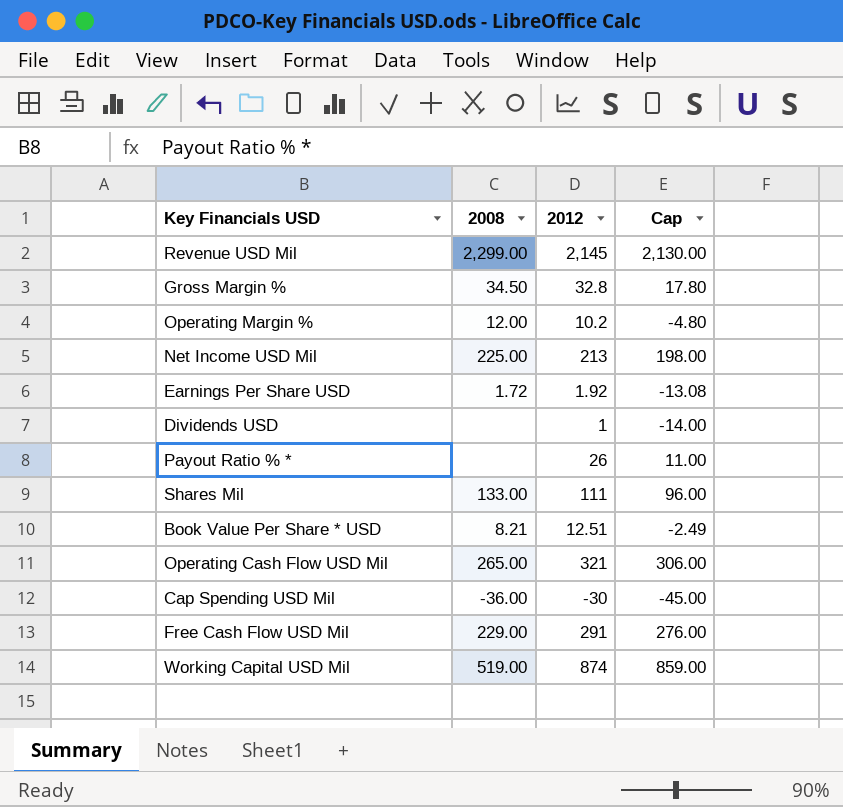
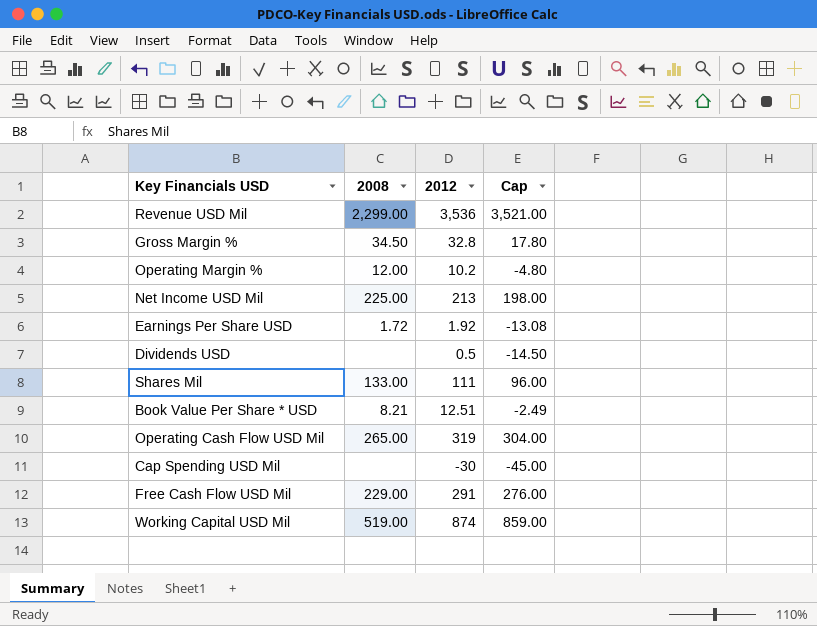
row Payout Ratio % *: none | 26 | 11.00 -> none
Revenue USD Mil | 2012: 2,145 -> 3,536
Revenue USD Mil | Cap: 2,130.00 -> 3,521.00
Dividends USD | 2012: 1 -> 0.5
Dividends USD | Cap: -14.00 -> -14.50
Operating Cash Flow USD Mil | 2012: 321 -> 319
Operating Cash Flow USD Mil | Cap: 306.00 -> 304.00
Cap Spending USD Mil | 2008: -36.00 -> none

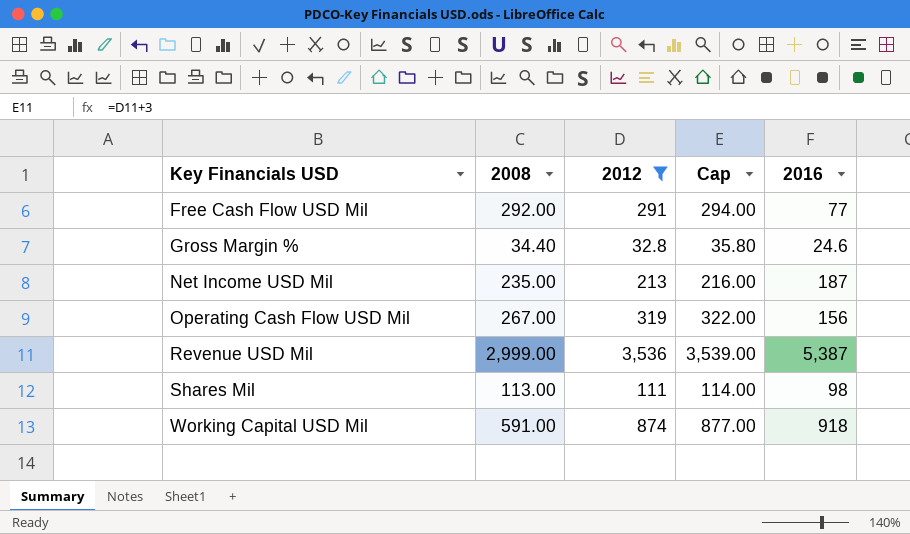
filter: none -> 2012 >= 32.8
row order: none -> Key Financials USD ascending
column Cap | formula: [2012] - 15 -> [2012] + 3
column 2016 | position: none -> 5
Free Cash Flow USD Mil | 2008: 229.00 -> 292.00
Gross Margin % | 2008: 34.50 -> 34.40
Net Income USD Mil | 2008: 225.00 -> 235.00
Operating Cash Flow USD Mil | 2008: 265.00 -> 267.00
Revenue USD Mil | 2008: 2,299.00 -> 2,999.00
Shares Mil | 2008: 133.00 -> 113.00
Working Capital USD Mil | 2008: 519.00 -> 591.00

